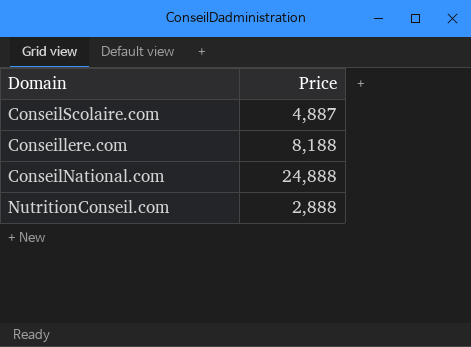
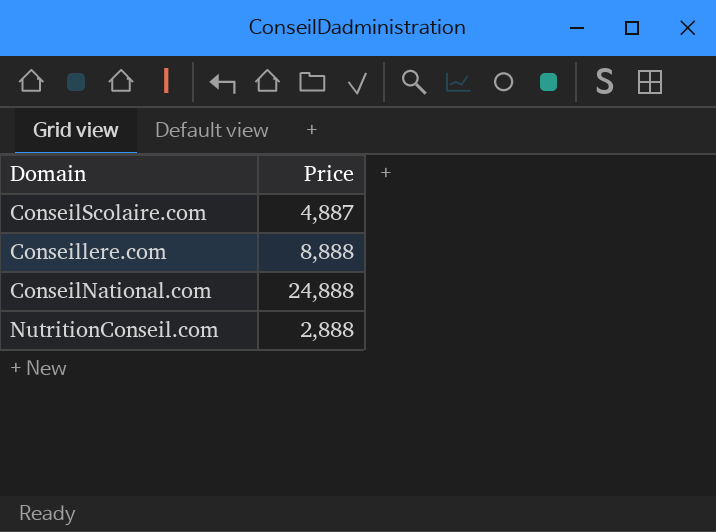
Conseillere.com | Price: 8,188 -> 8,888

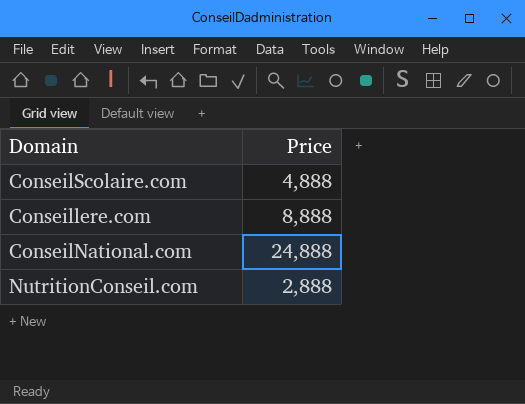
ConseilScolaire.com | Price: 4,887 -> 4,888

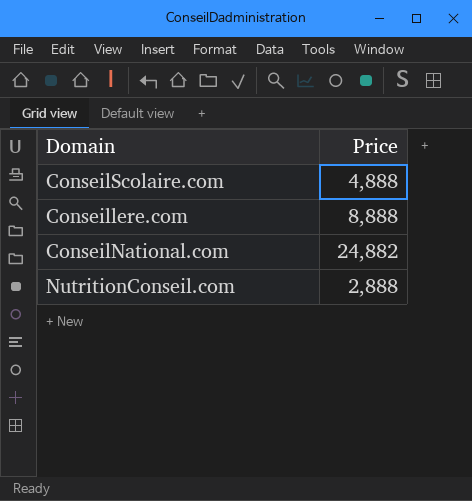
ConseilNational.com | Price: 24,888 -> 24,882

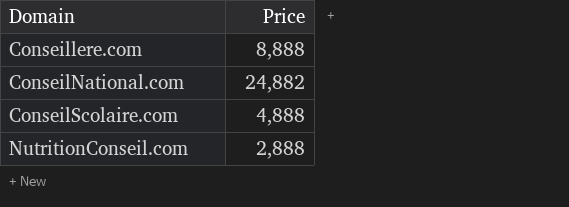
row order: none -> Domain ascending

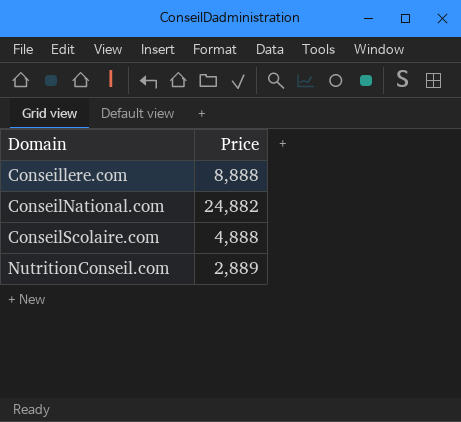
NutritionConseil.com | Price: 2,888 -> 2,889

